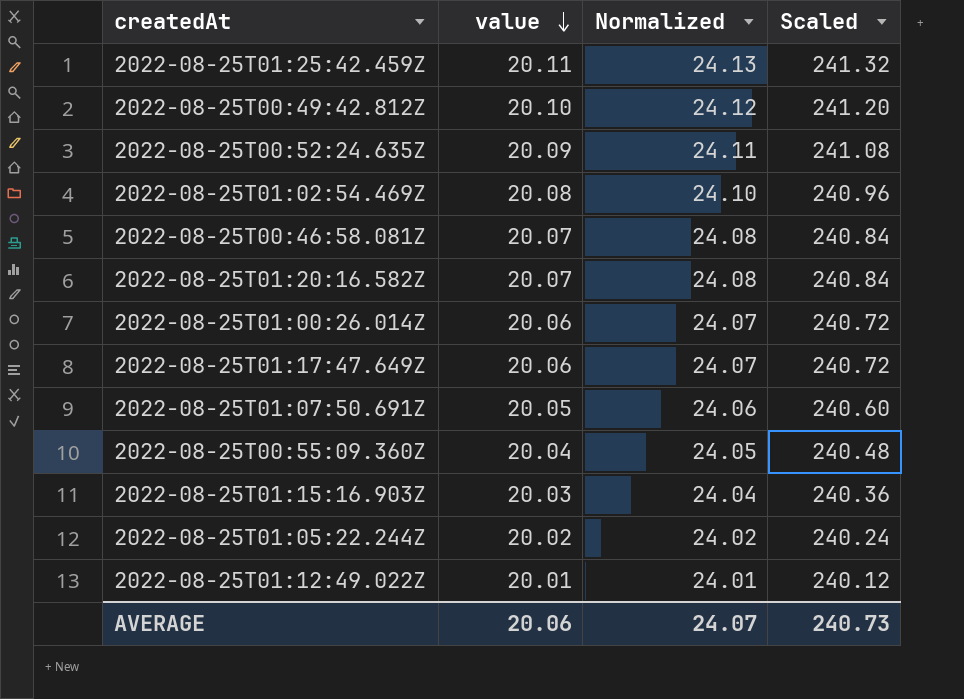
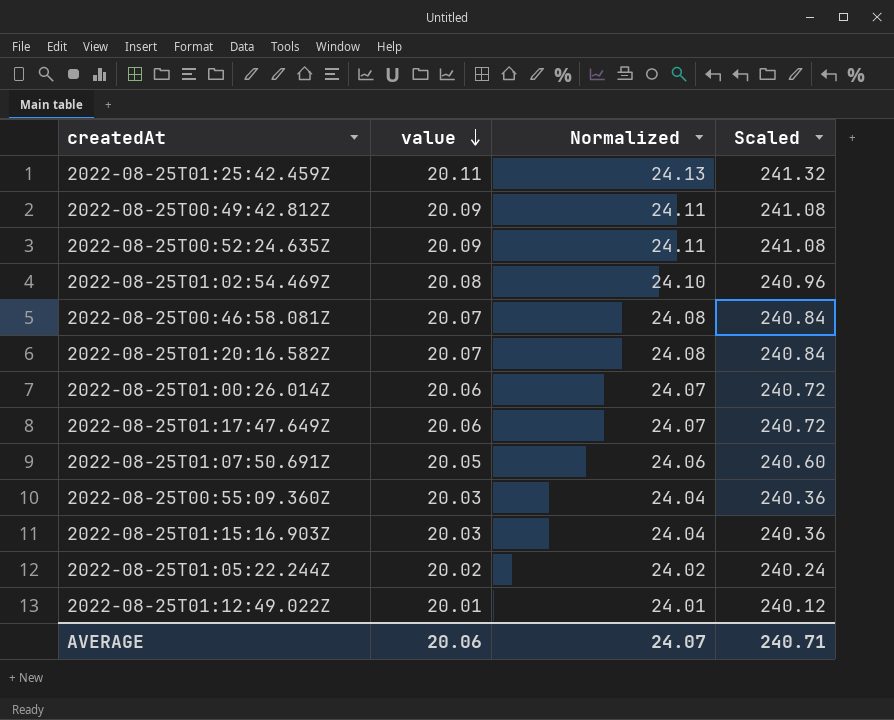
2022-08-25T00:49:42.812Z | value: 20.10 -> 20.09
2022-08-25T00:49:42.812Z | Normalized: 24.12 -> 24.11
2022-08-25T00:49:42.812Z | Scaled: 241.20 -> 241.08
2022-08-25T00:55:09.360Z | value: 20.04 -> 20.03
2022-08-25T00:55:09.360Z | Normalized: 24.05 -> 24.04
2022-08-25T00:55:09.360Z | Scaled: 240.48 -> 240.36
AVERAGE | Scaled: 240.73 -> 240.71

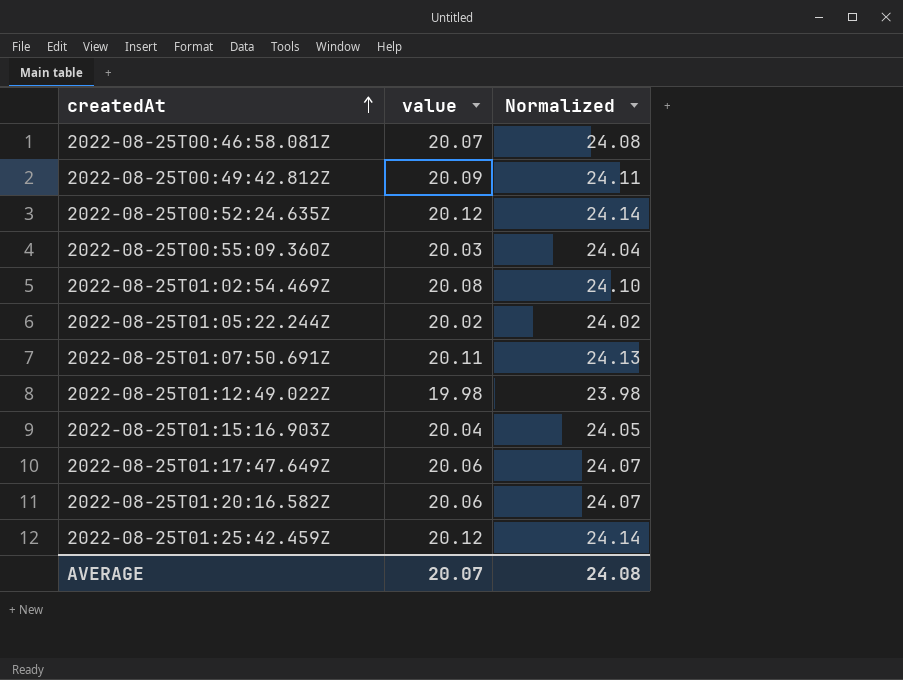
row order: value descending -> createdAt ascending
column Scaled | formula: [value] * 12 -> none
row 2022-08-25T01:00:26.014Z: 20.06 | 24.07 | 240.72 -> none
2022-08-25T00:52:24.635Z | value: 20.09 -> 20.12
2022-08-25T00:52:24.635Z | Normalized: 24.11 -> 24.14
2022-08-25T01:07:50.691Z | value: 20.05 -> 20.11
2022-08-25T01:07:50.691Z | Normalized: 24.06 -> 24.13
2022-08-25T01:12:49.022Z | value: 20.01 -> 19.98
2022-08-25T01:12:49.022Z | Normalized: 24.01 -> 23.98
2022-08-25T01:15:16.903Z | value: 20.03 -> 20.04
2022-08-25T01:15:16.903Z | Normalized: 24.04 -> 24.05
2022-08-25T01:20:16.582Z | value: 20.07 -> 20.06
2022-08-25T01:20:16.582Z | Normalized: 24.08 -> 24.07
2022-08-25T01:25:42.459Z | value: 20.11 -> 20.12
2022-08-25T01:25:42.459Z | Normalized: 24.13 -> 24.14
AVERAGE | value: 20.06 -> 20.07
AVERAGE | Normalized: 24.07 -> 24.08

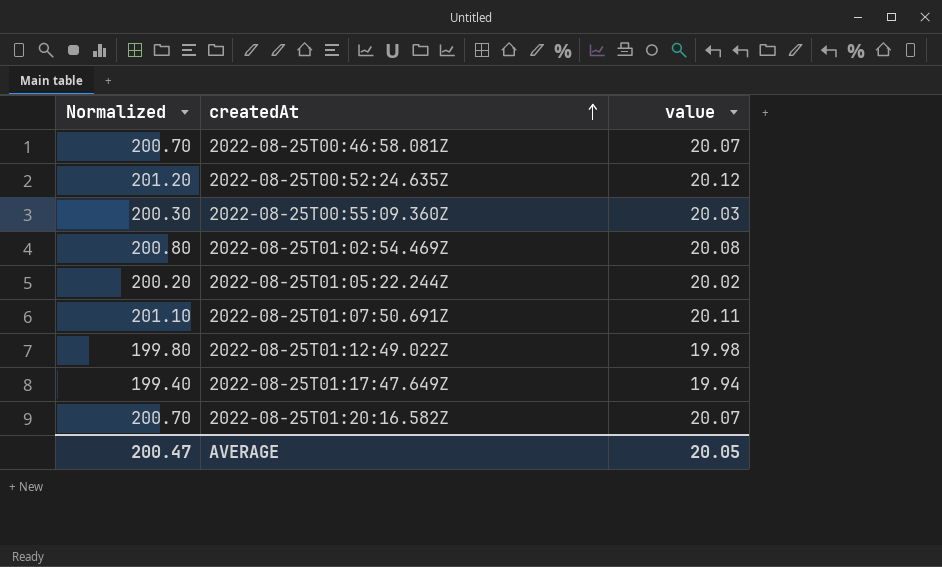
column Normalized | formula: [value] * 1.2 -> [value] * 10
column Normalized | position: 3 -> 1
row 2022-08-25T00:49:42.812Z: 20.09 | 24.11 -> none
row 2022-08-25T01:15:16.903Z: 20.04 | 24.05 -> none
row 2022-08-25T01:25:42.459Z: 20.12 | 24.14 -> none
2022-08-25T01:17:47.649Z | value: 20.06 -> 19.94
2022-08-25T01:20:16.582Z | value: 20.06 -> 20.07
AVERAGE | Normalized: 24.08 -> 200.47
AVERAGE | value: 20.07 -> 20.05

